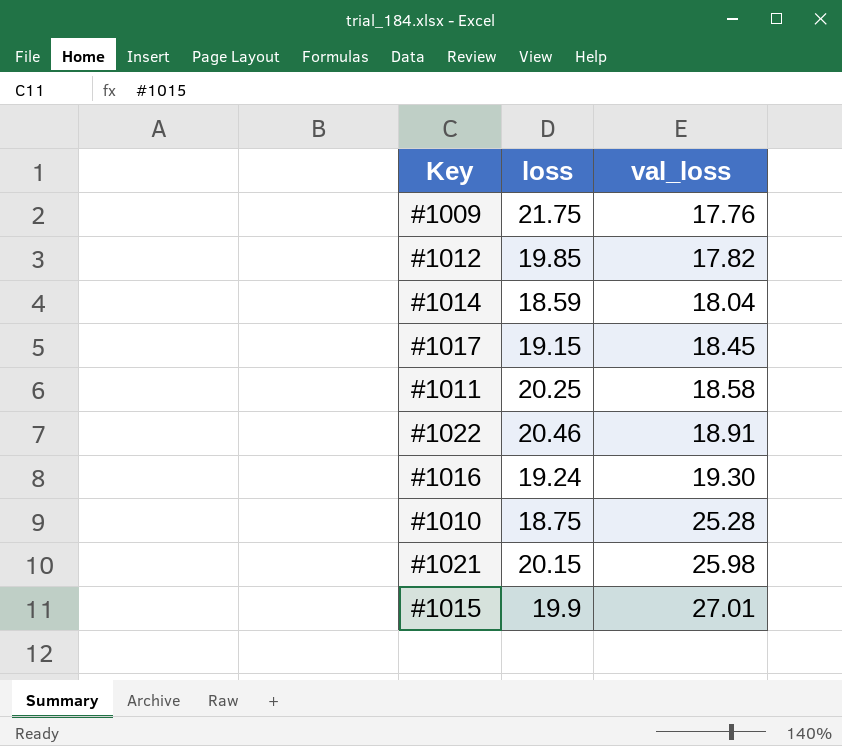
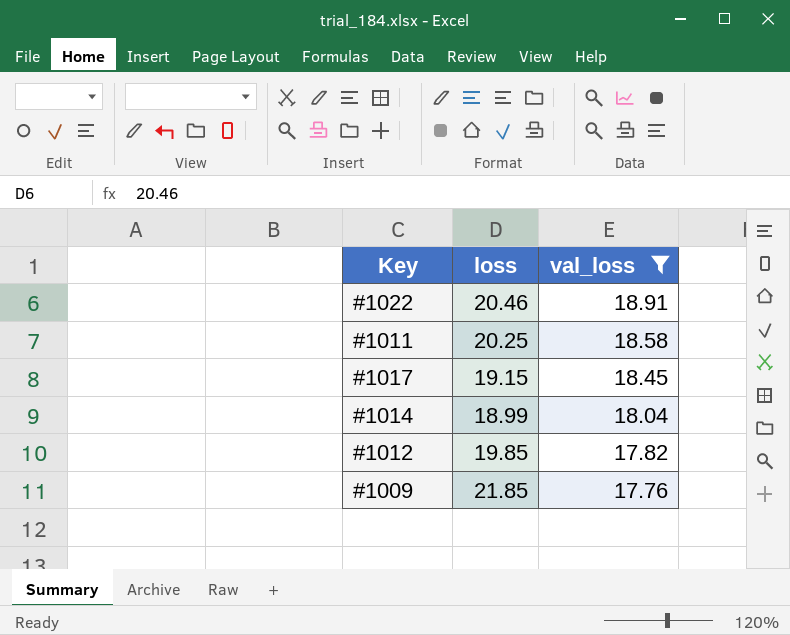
filter: none -> val_loss <= 18.91
row order: val_loss ascending -> val_loss descending
#1014 | loss: 18.59 -> 18.99
#1009 | loss: 21.75 -> 21.85

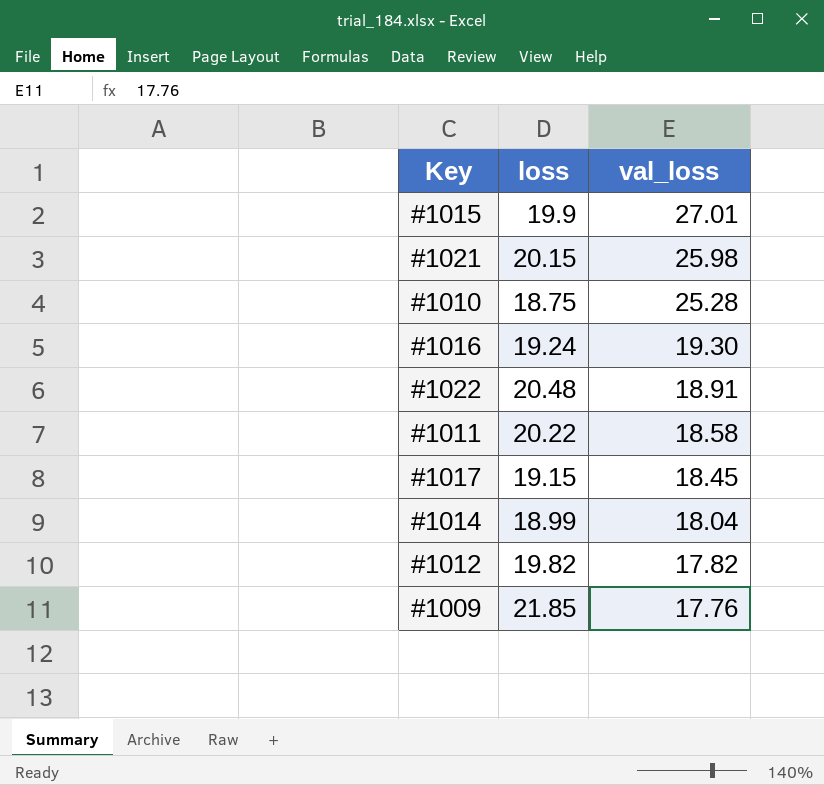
filter: val_loss <= 18.91 -> none
#1022 | loss: 20.46 -> 20.48
#1011 | loss: 20.25 -> 20.22
#1012 | loss: 19.85 -> 19.82

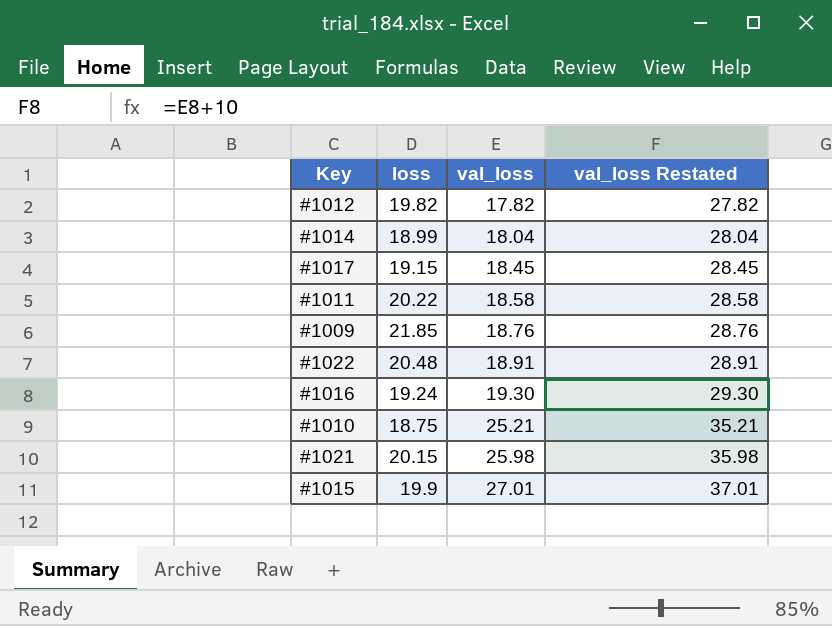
row order: val_loss descending -> val_loss ascending
column val_loss Restated | formula: none -> [val_loss] + 10
#1009 | val_loss: 17.76 -> 18.76
#1010 | val_loss: 25.28 -> 25.21

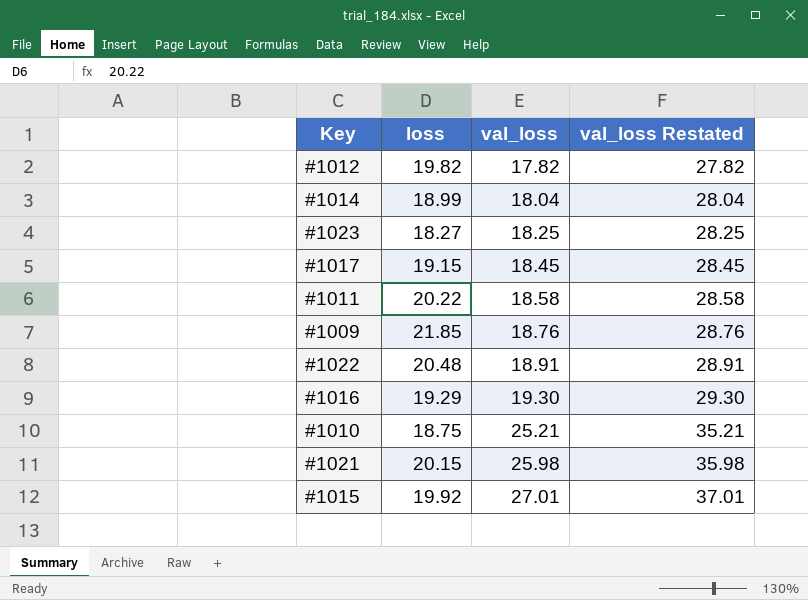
row #1023: none -> 18.27 | 18.25 | 28.25
#1016 | loss: 19.24 -> 19.29
#1015 | loss: 19.9 -> 19.92

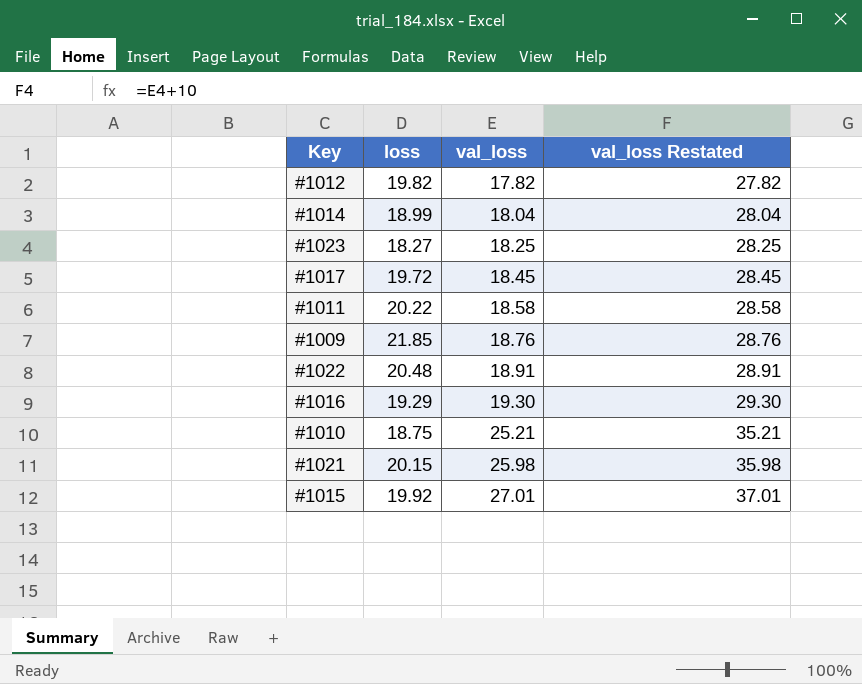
#1017 | loss: 19.15 -> 19.72

